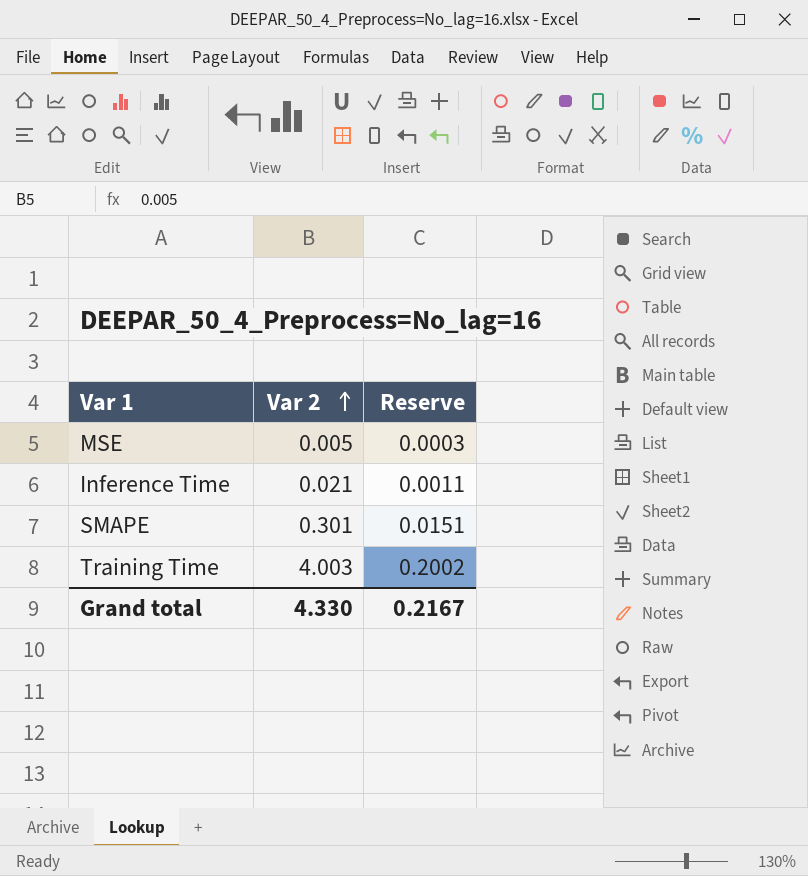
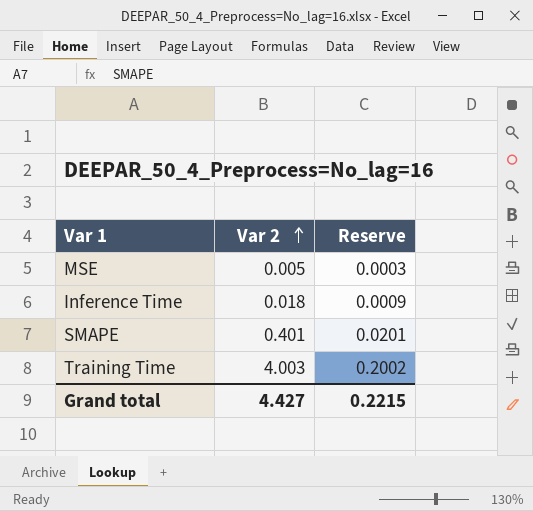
Inference Time | Var 2: 0.021 -> 0.018
Inference Time | Reserve: 0.0011 -> 0.0009
SMAPE | Var 2: 0.301 -> 0.401
SMAPE | Reserve: 0.0151 -> 0.0201
Grand total | Var 2: 4.330 -> 4.427
Grand total | Reserve: 0.2167 -> 0.2215

